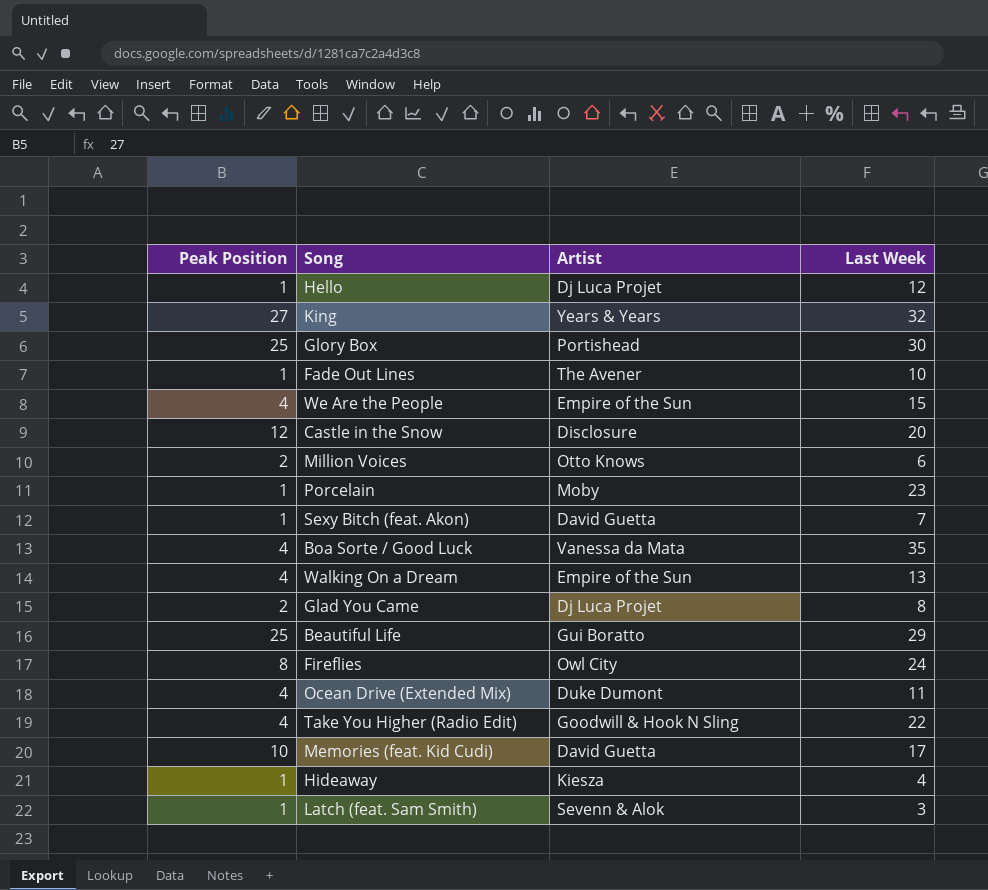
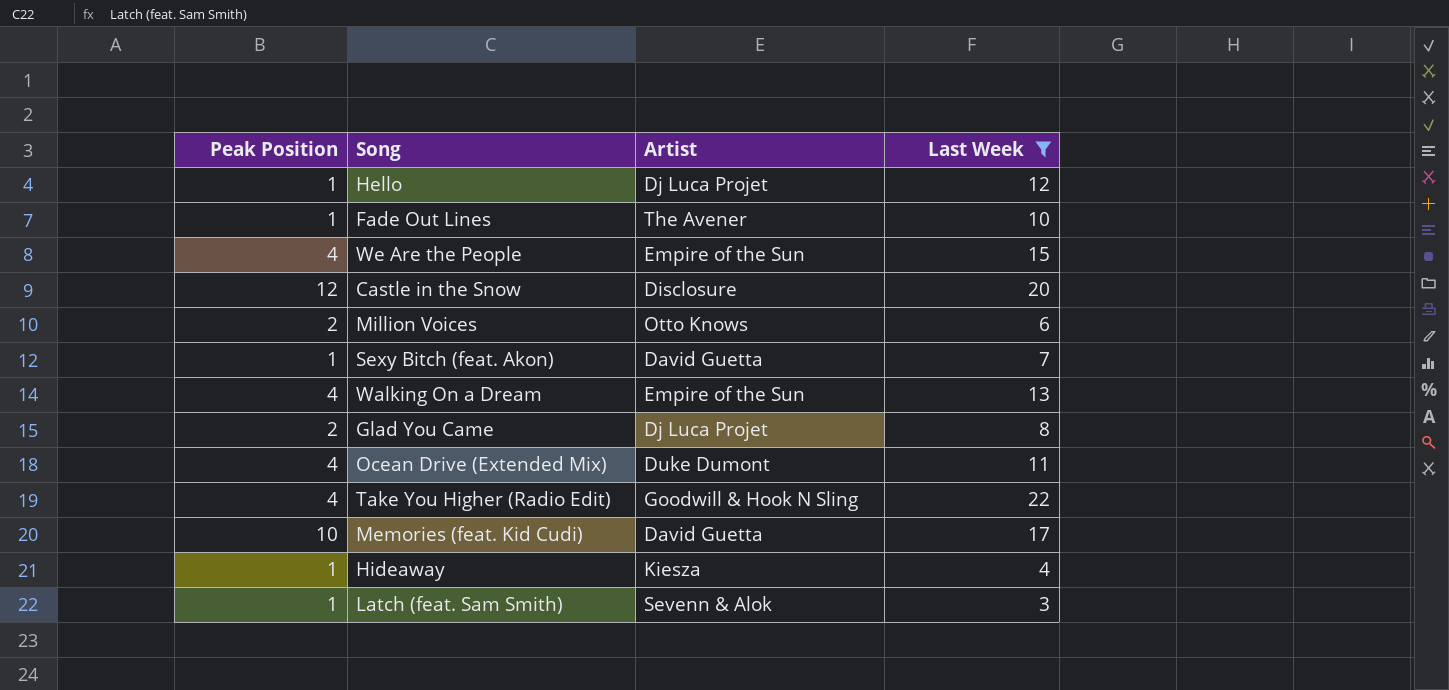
filter: none -> Last Week <= 22

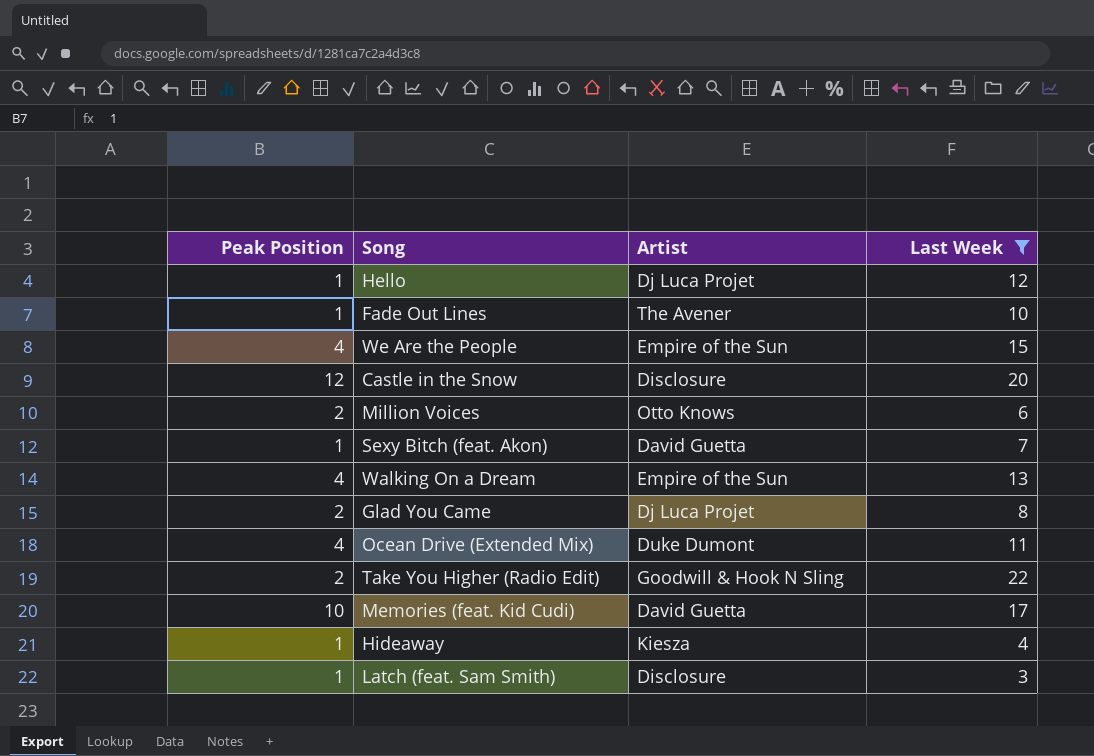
Take You Higher (Radio Edit) | Peak Position: 4 -> 2
Latch (feat. Sam Smith) | Artist: Sevenn & Alok -> Disclosure

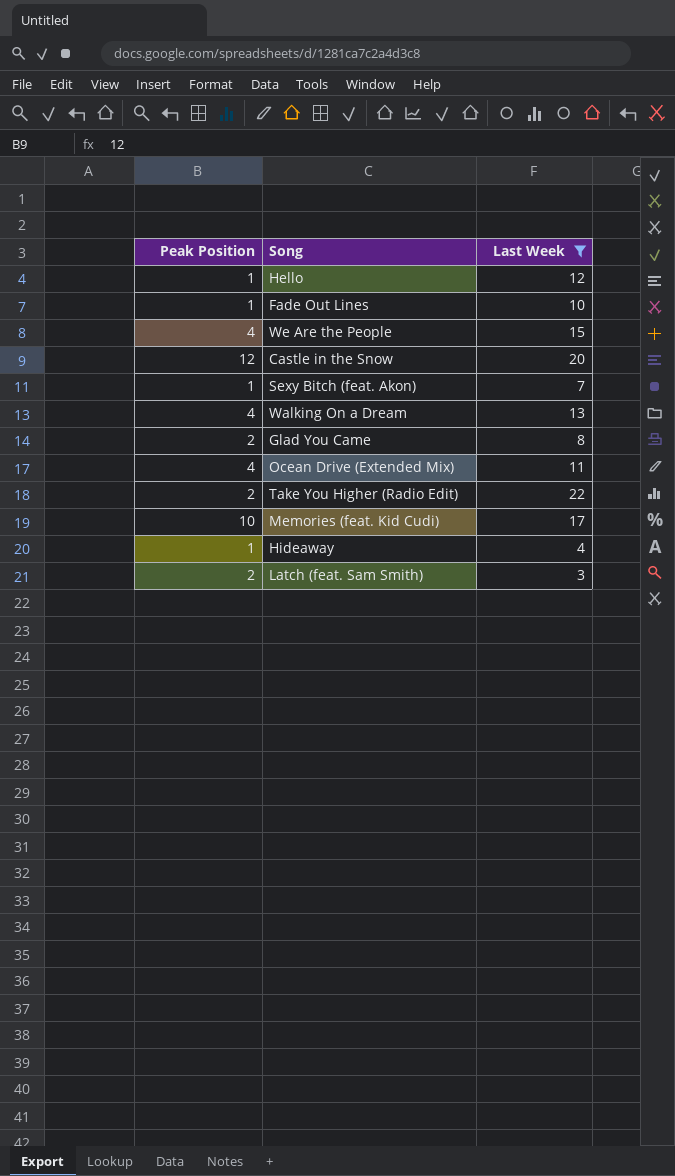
column Artist | position: 3 -> none
row Million Voices: 2 | Otto Knows | 6 -> none
Latch (feat. Sam Smith) | Peak Position: 1 -> 2

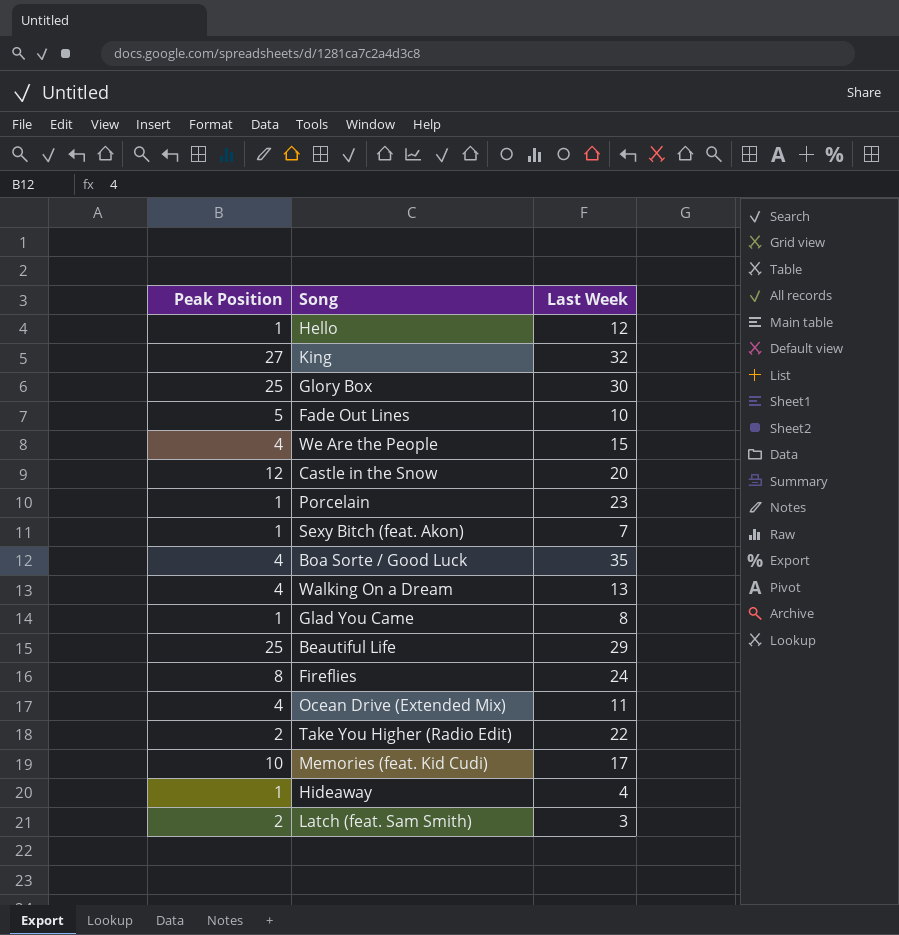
filter: Last Week <= 22 -> none
Fade Out Lines | Peak Position: 1 -> 5
Glad You Came | Peak Position: 2 -> 1

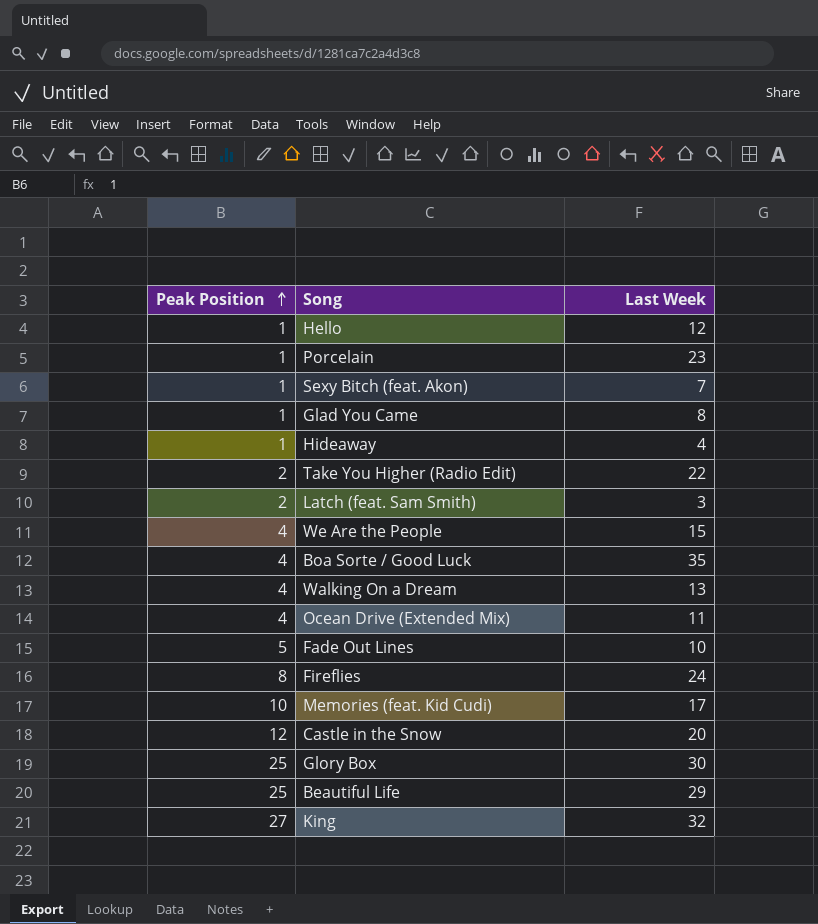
row order: none -> Peak Position ascending

